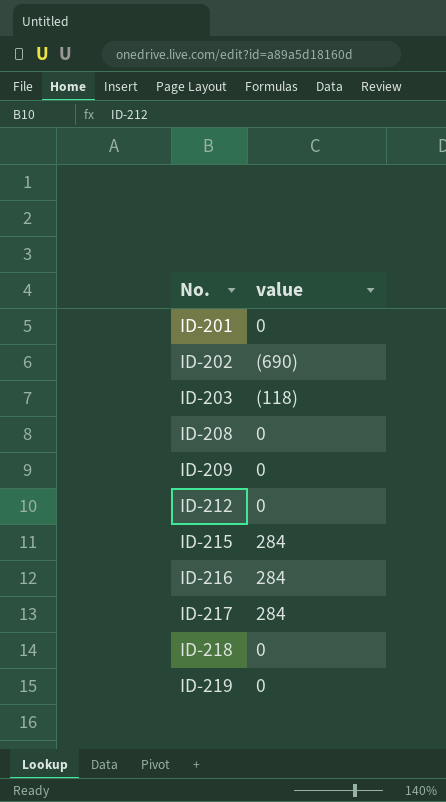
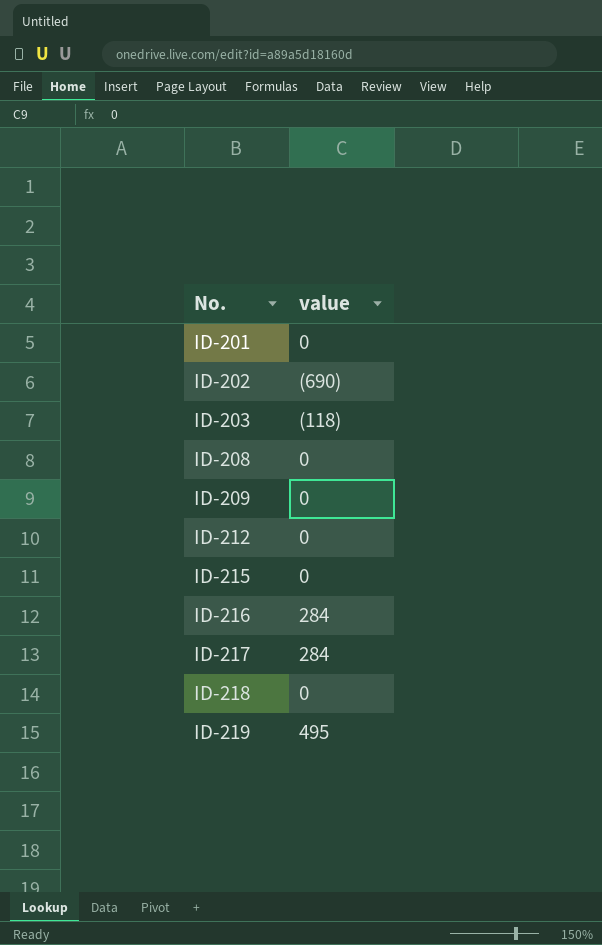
ID-215 | value: 284 -> 0
ID-219 | value: 0 -> 495

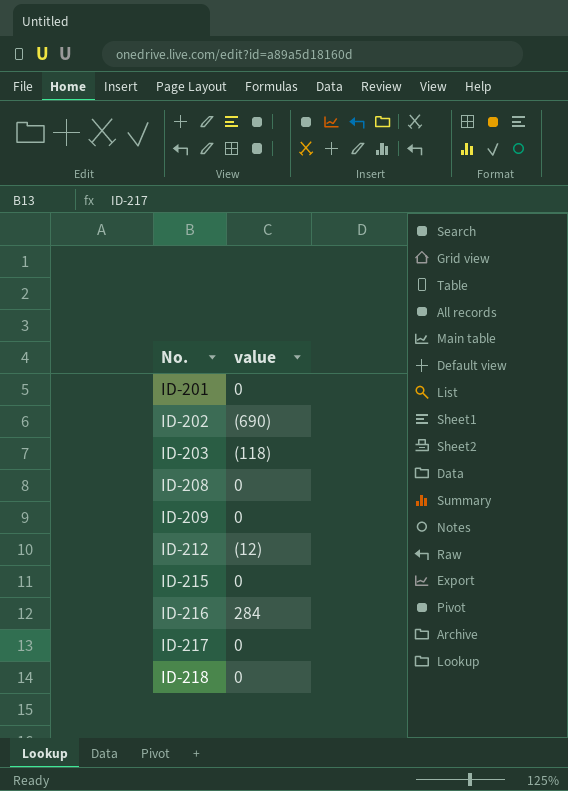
row ID-219: 495 -> none
ID-212 | value: 0 -> (12)
ID-217 | value: 284 -> 0

